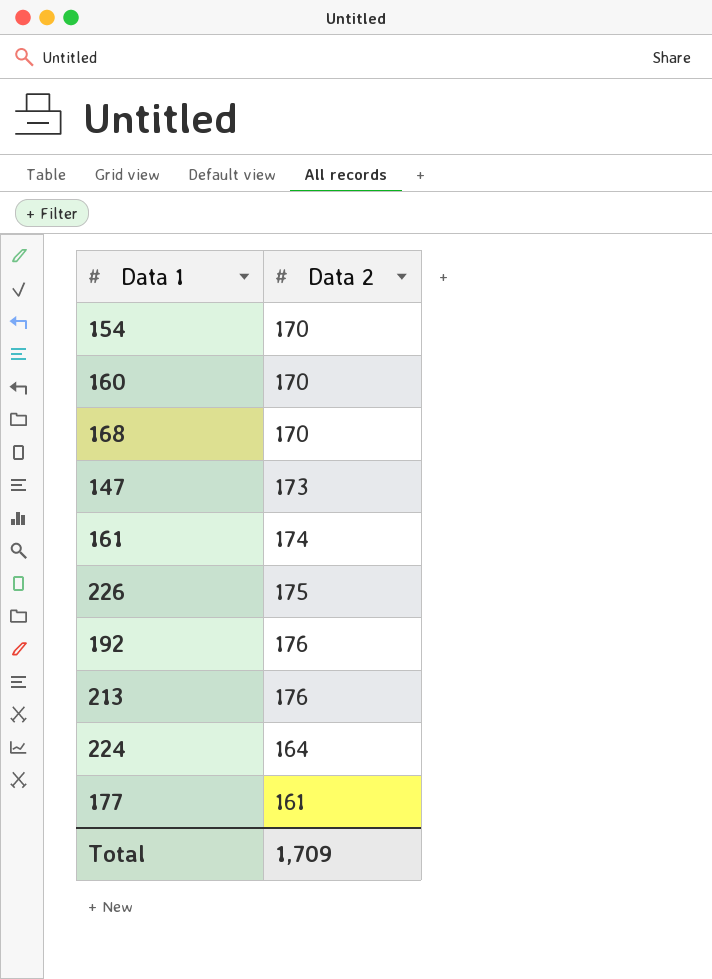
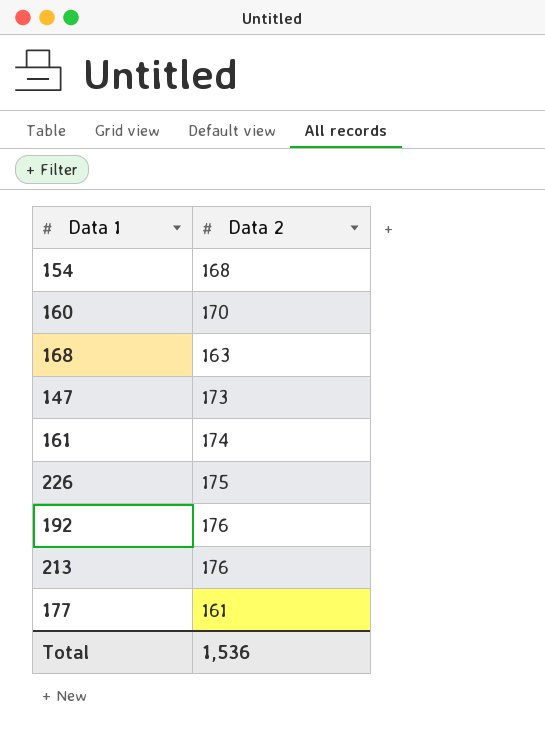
row 224: 164 -> none
154 | Data 2: 170 -> 168
168 | Data 2: 170 -> 163
Total | Data 2: 1,709 -> 1,536

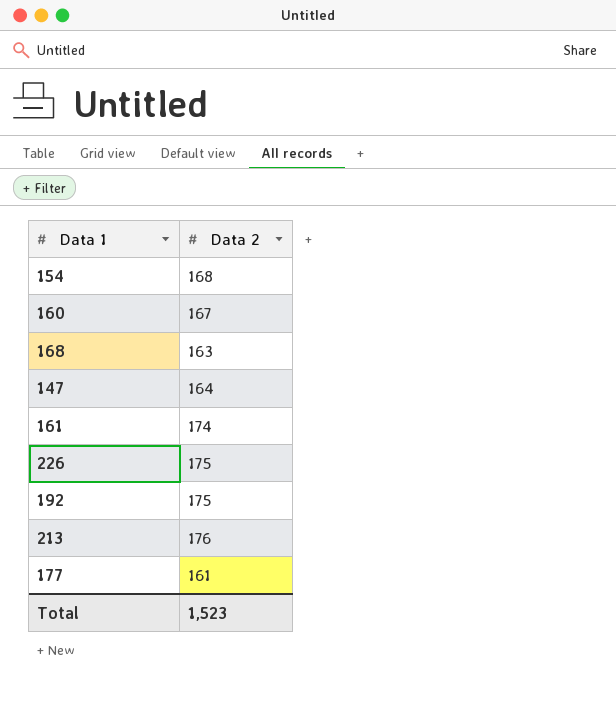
160 | Data 2: 170 -> 167
147 | Data 2: 173 -> 164
192 | Data 2: 176 -> 175
Total | Data 2: 1,536 -> 1,523

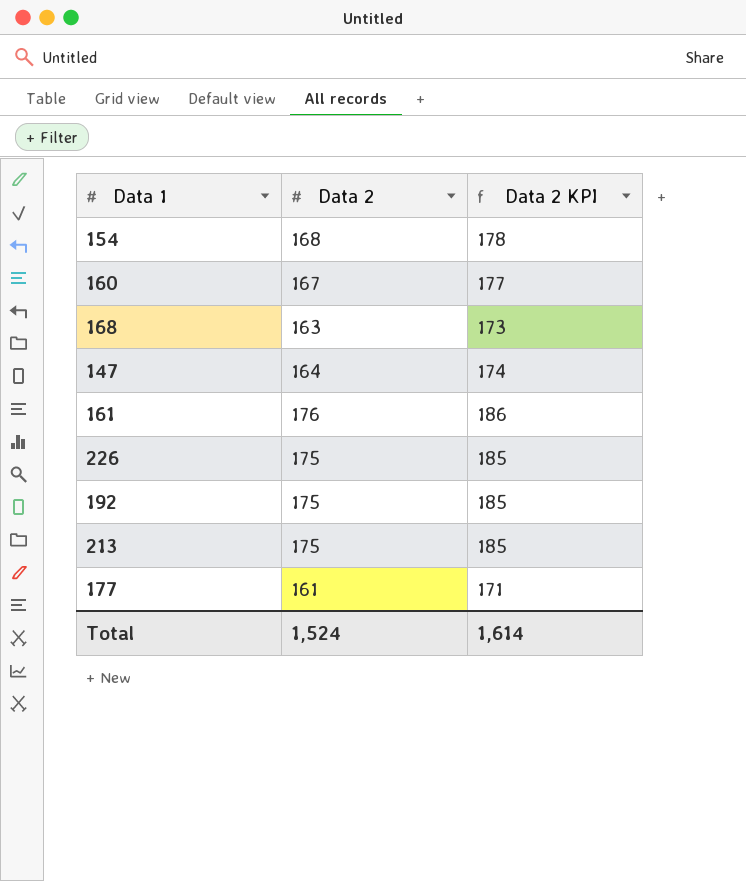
column Data 2 KPI | formula: none -> [Data 2] + 10
161 | Data 2: 174 -> 176
213 | Data 2: 176 -> 175
Total | Data 2: 1,523 -> 1,524

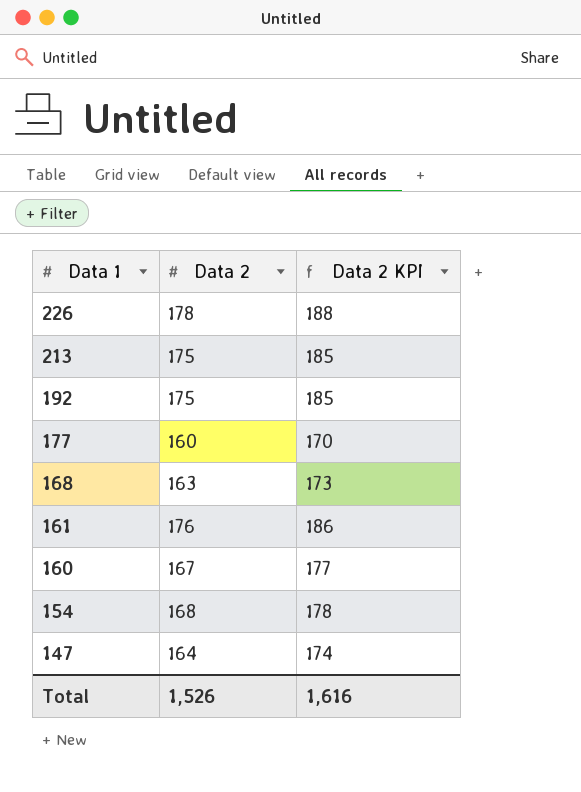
row order: none -> Data 1 descending
226 | Data 2: 175 -> 178
226 | Data 2 KPI: 185 -> 188
177 | Data 2: 161 -> 160
177 | Data 2 KPI: 171 -> 170
Total | Data 2: 1,524 -> 1,526
Total | Data 2 KPI: 1,614 -> 1,616

